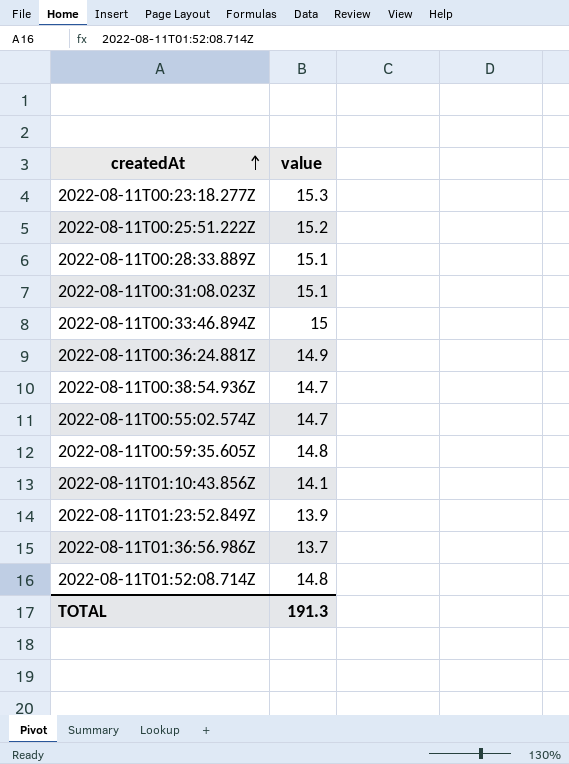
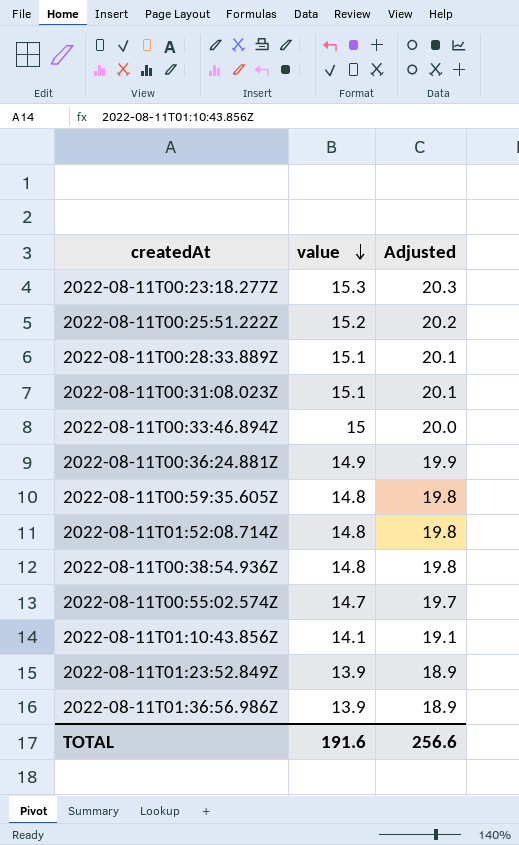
row order: createdAt ascending -> value descending
column Adjusted | formula: none -> [value] + 5
2022-08-11T00:38:54.936Z | value: 14.7 -> 14.8
2022-08-11T01:36:56.986Z | value: 13.7 -> 13.9
TOTAL | value: 191.3 -> 191.6

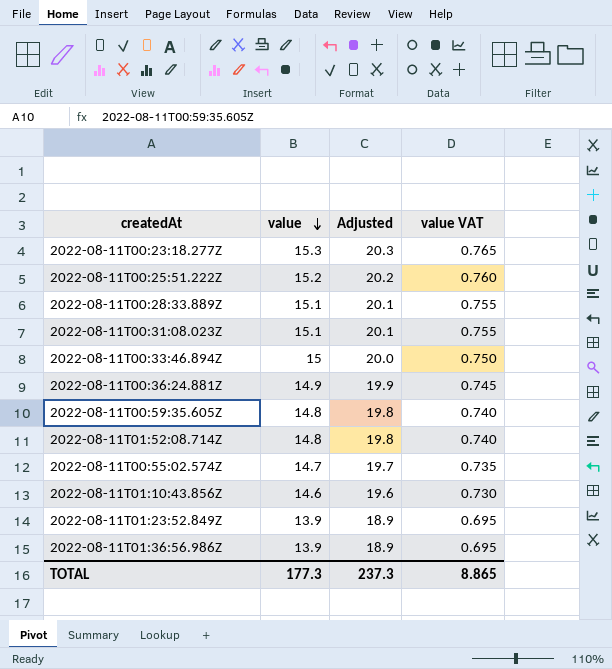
column value VAT | formula: none -> [value] * 0.05
row 2022-08-11T00:38:54.936Z: 14.8 | 19.8 -> none
2022-08-11T01:10:43.856Z | value: 14.1 -> 14.6
2022-08-11T01:10:43.856Z | Adjusted: 19.1 -> 19.6
TOTAL | value: 191.6 -> 177.3
TOTAL | Adjusted: 256.6 -> 237.3

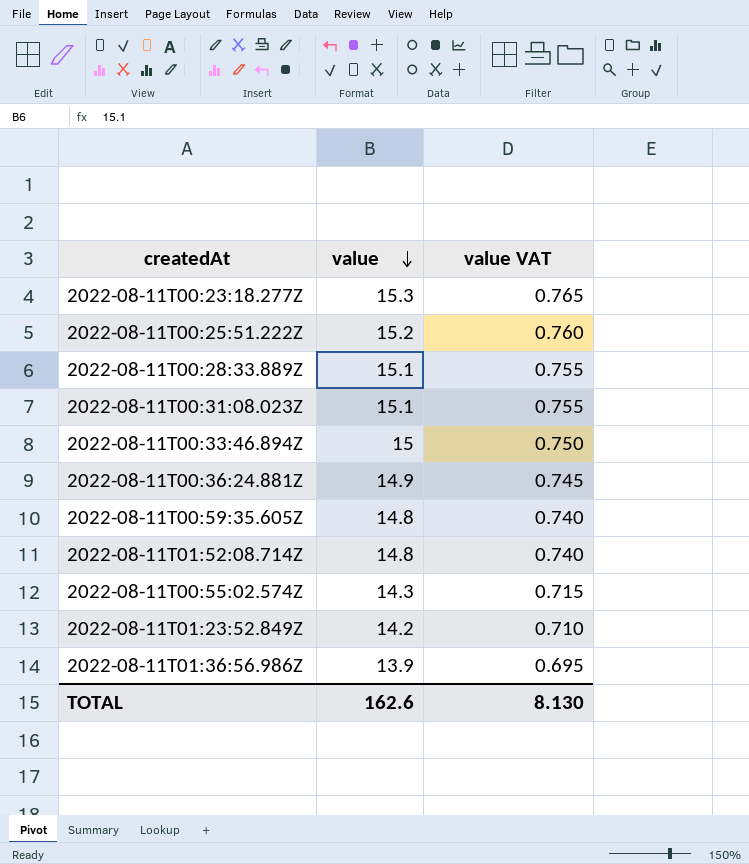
column Adjusted | formula: [value] + 5 -> none
row 2022-08-11T01:10:43.856Z: 14.6 | 19.6 | 0.730 -> none
2022-08-11T00:55:02.574Z | value: 14.7 -> 14.3
2022-08-11T00:55:02.574Z | value VAT: 0.735 -> 0.715
2022-08-11T01:23:52.849Z | value: 13.9 -> 14.2
2022-08-11T01:23:52.849Z | value VAT: 0.695 -> 0.710
TOTAL | value: 177.3 -> 162.6
TOTAL | value VAT: 8.865 -> 8.130

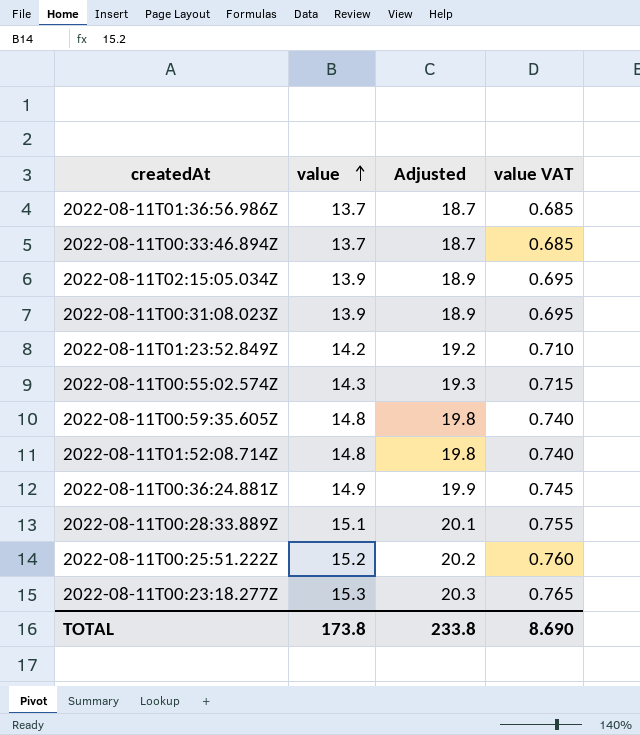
row order: value descending -> value ascending
column Adjusted | formula: none -> [value] + 5
2022-08-11T01:36:56.986Z | value: 13.9 -> 13.7
2022-08-11T01:36:56.986Z | value VAT: 0.695 -> 0.685
2022-08-11T00:33:46.894Z | value: 15 -> 13.7
2022-08-11T00:33:46.894Z | value VAT: 0.750 -> 0.685
row 2022-08-11T02:15:05.034Z: none -> 13.9 | 18.9 | 0.695
2022-08-11T00:31:08.023Z | value: 15.1 -> 13.9
2022-08-11T00:31:08.023Z | value VAT: 0.755 -> 0.695
TOTAL | value: 162.6 -> 173.8
TOTAL | value VAT: 8.130 -> 8.690

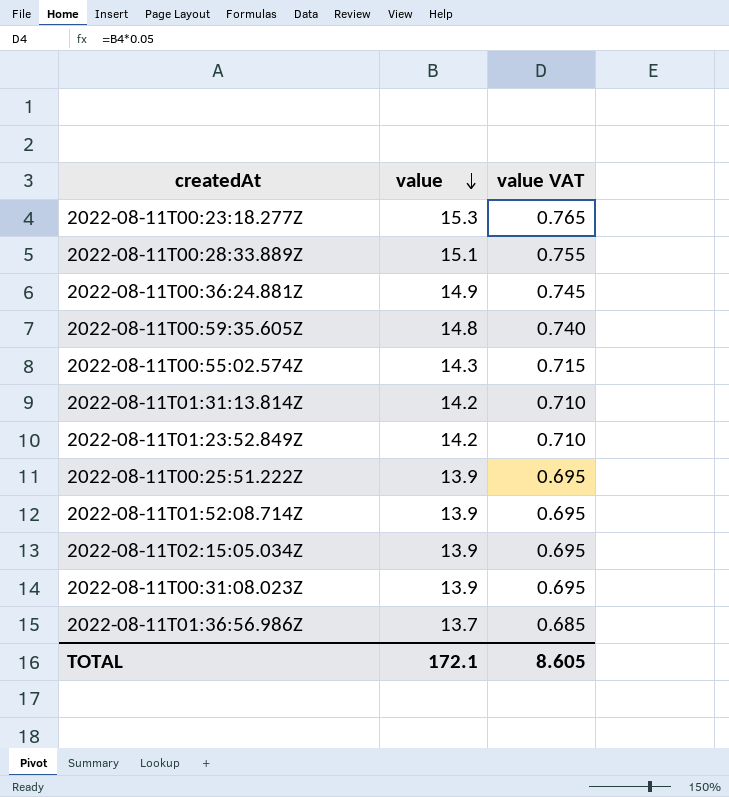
row order: value ascending -> value descending
column Adjusted | formula: [value] + 5 -> none
row 2022-08-11T00:33:46.894Z: 13.7 | 18.7 | 0.685 -> none
row 2022-08-11T01:31:13.814Z: none -> 14.2 | 0.710
2022-08-11T00:25:51.222Z | value: 15.2 -> 13.9
2022-08-11T00:25:51.222Z | value VAT: 0.760 -> 0.695
2022-08-11T01:52:08.714Z | value: 14.8 -> 13.9
2022-08-11T01:52:08.714Z | value VAT: 0.740 -> 0.695
TOTAL | value: 173.8 -> 172.1
TOTAL | value VAT: 8.690 -> 8.605

